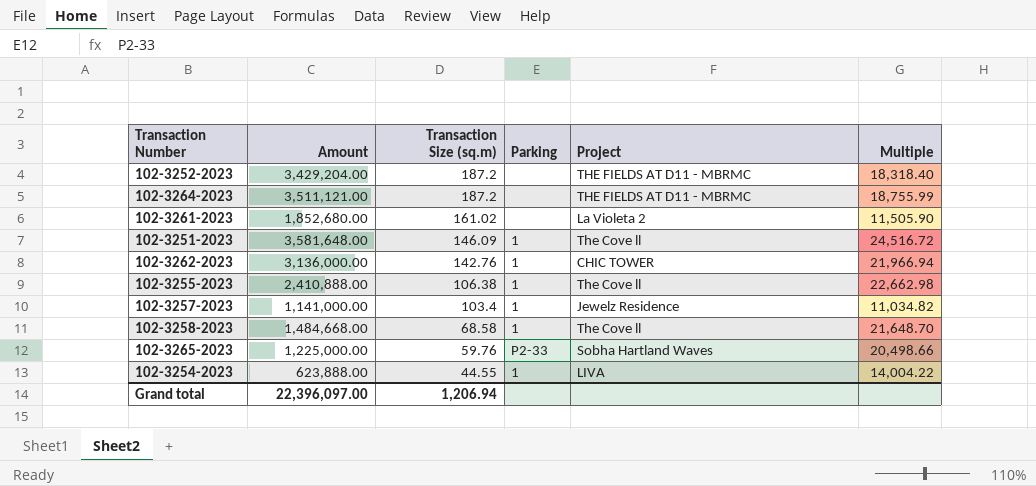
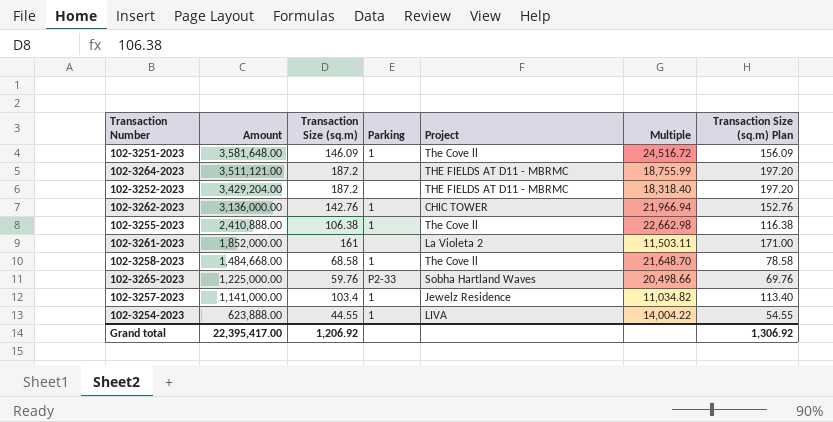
row order: Transaction Size (sq.m) descending -> Amount descending
column Transaction Size (sq.m) Plan | formula: none -> [Transaction Size (sq.m)] + 10
102-3261-2023 | Amount: 1,852,680.00 -> 1,852,000.00
102-3261-2023 | Transaction Size (sq.m): 161.02 -> 161
102-3261-2023 | Multiple: 11,505.90 -> 11,503.11
Grand total | Amount: 22,396,097.00 -> 22,395,417.00
Grand total | Transaction Size (sq.m): 1,206.94 -> 1,206.92

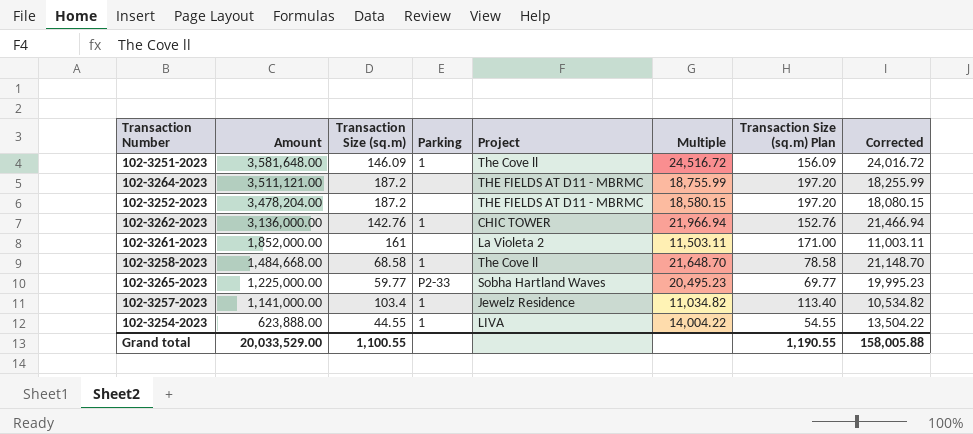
column Corrected | formula: none -> [Multiple] - 500
row 102-3255-2023: 2,410,888.00 | 106.38 | 1 | The Cove ll | 22,662.98 | 116.38 -> none
102-3252-2023 | Amount: 3,429,204.00 -> 3,478,204.00
102-3252-2023 | Multiple: 18,318.40 -> 18,580.15
102-3265-2023 | Transaction Size (sq.m): 59.76 -> 59.77
102-3265-2023 | Multiple: 20,498.66 -> 20,495.23
102-3265-2023 | Transaction Size (sq.m) Plan: 69.76 -> 69.77
Grand total | Amount: 22,395,417.00 -> 20,033,529.00
Grand total | Transaction Size (sq.m): 1,206.92 -> 1,100.55
Grand total | Transaction Size (sq.m) Plan: 1,306.92 -> 1,190.55

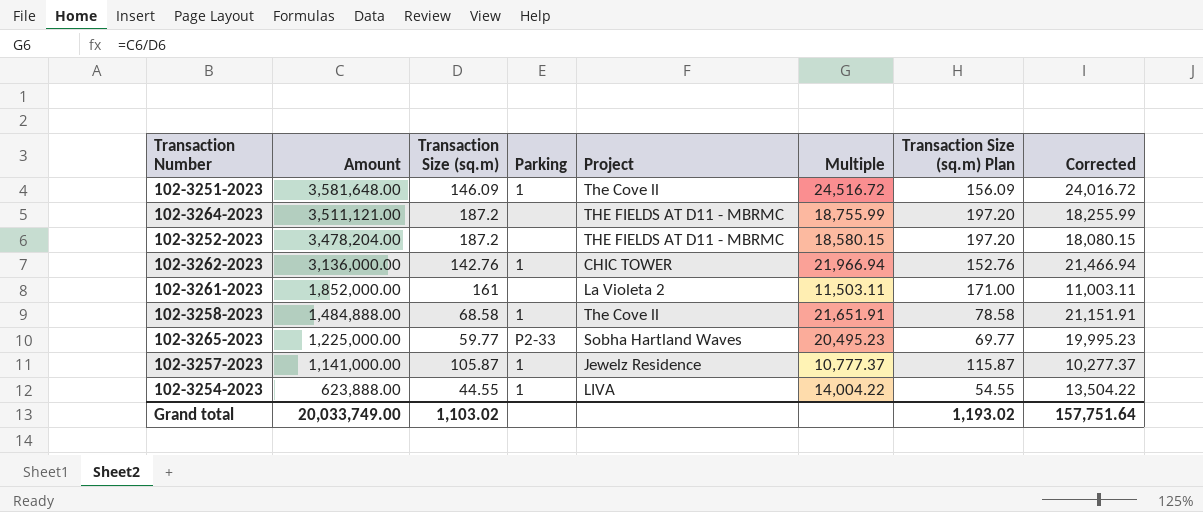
102-3258-2023 | Amount: 1,484,668.00 -> 1,484,888.00
102-3258-2023 | Multiple: 21,648.70 -> 21,651.91
102-3258-2023 | Corrected: 21,148.70 -> 21,151.91
102-3257-2023 | Transaction Size (sq.m): 103.4 -> 105.87
102-3257-2023 | Multiple: 11,034.82 -> 10,777.37
102-3257-2023 | Transaction Size (sq.m) Plan: 113.40 -> 115.87
102-3257-2023 | Corrected: 10,534.82 -> 10,277.37
Grand total | Amount: 20,033,529.00 -> 20,033,749.00
Grand total | Transaction Size (sq.m): 1,100.55 -> 1,103.02
Grand total | Transaction Size (sq.m) Plan: 1,190.55 -> 1,193.02
Grand total | Corrected: 158,005.88 -> 157,751.64

